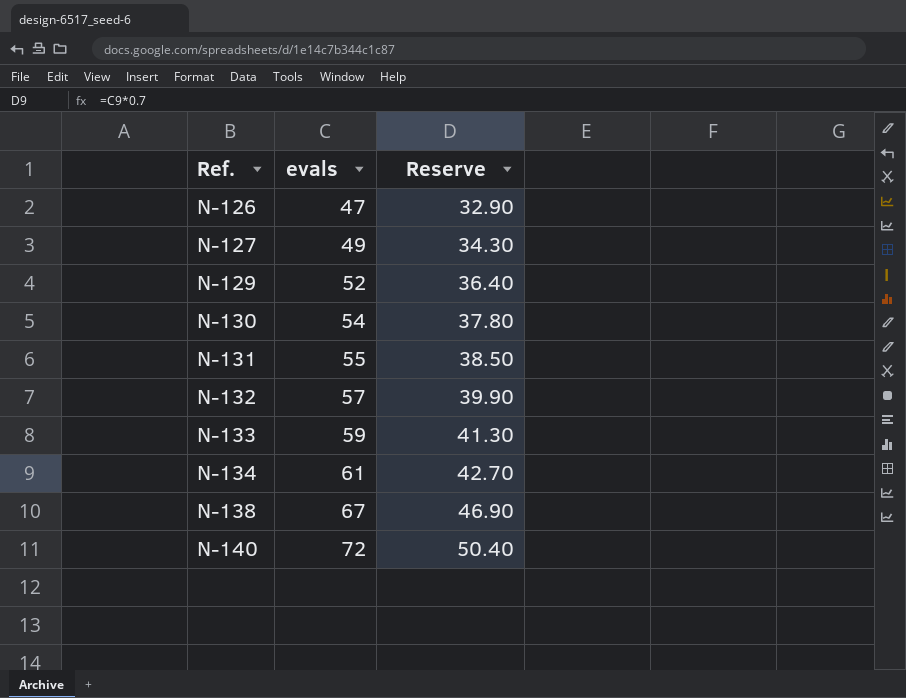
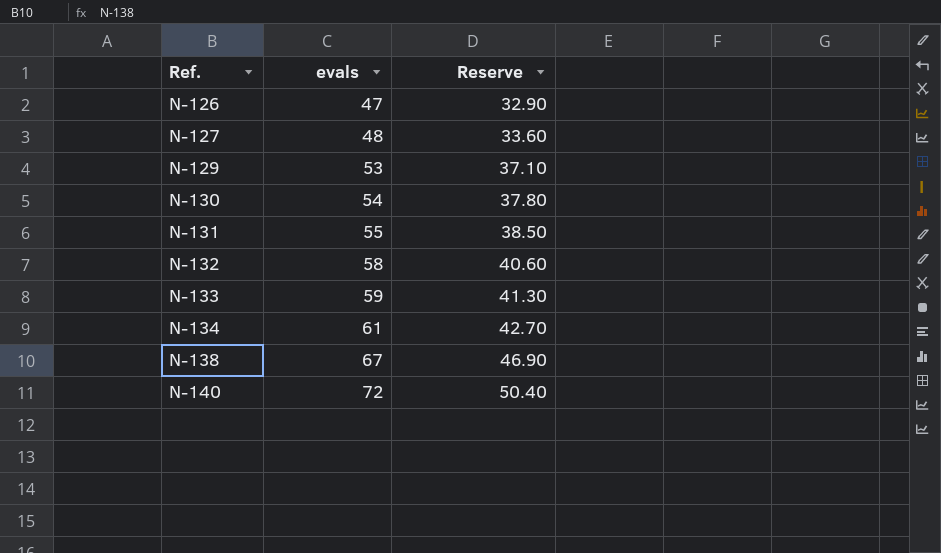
N-127 | evals: 49 -> 48
N-127 | Reserve: 34.30 -> 33.60
N-129 | evals: 52 -> 53
N-129 | Reserve: 36.40 -> 37.10
N-132 | evals: 57 -> 58
N-132 | Reserve: 39.90 -> 40.60

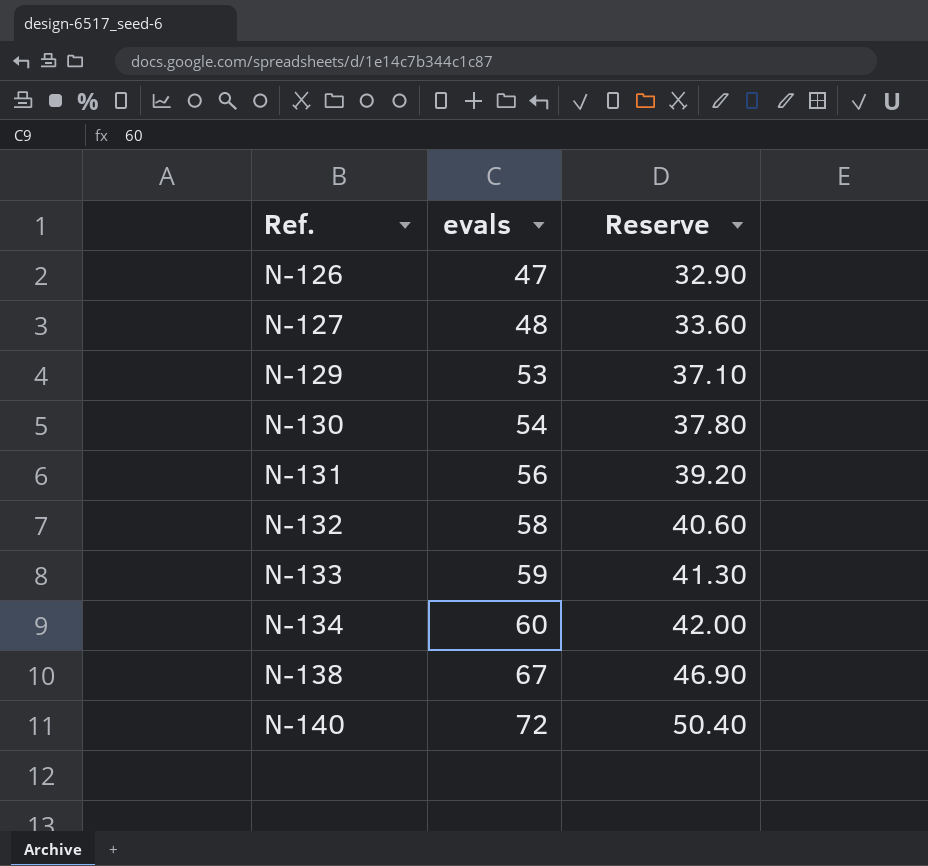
N-131 | evals: 55 -> 56
N-131 | Reserve: 38.50 -> 39.20
N-134 | evals: 61 -> 60
N-134 | Reserve: 42.70 -> 42.00

